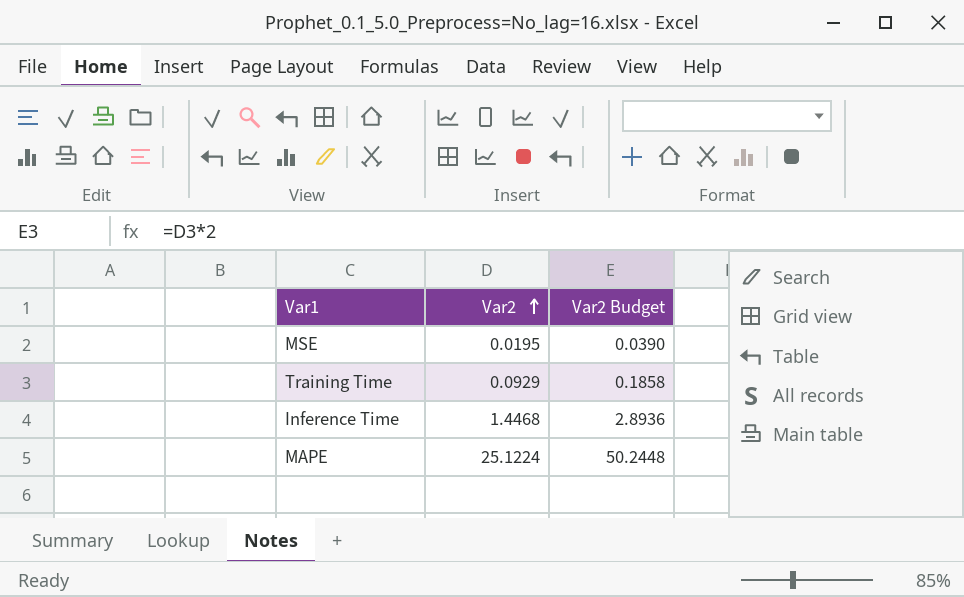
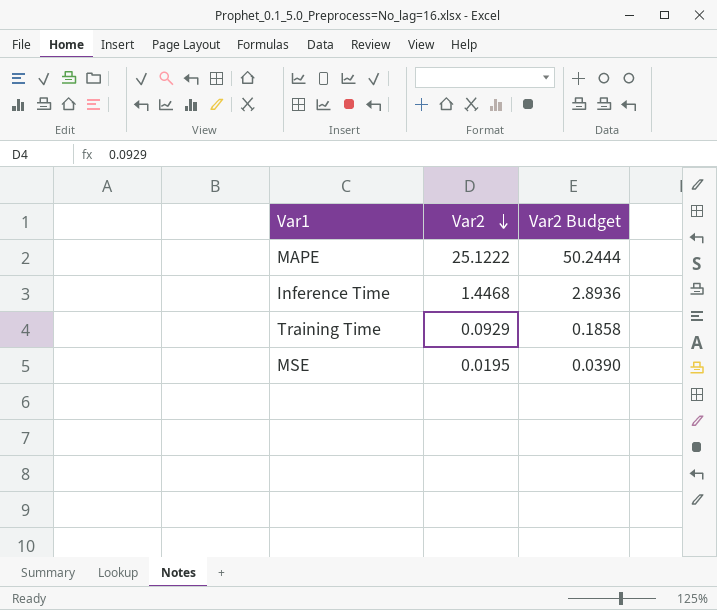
row order: Var2 ascending -> Var2 descending
MAPE | Var2: 25.1224 -> 25.1222
MAPE | Var2 Budget: 50.2448 -> 50.2444

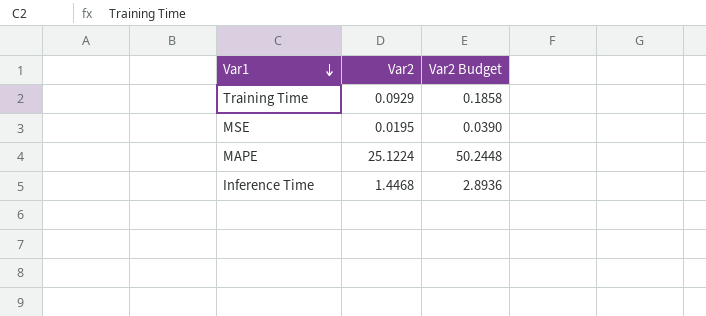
row order: Var2 descending -> Var1 descending
MAPE | Var2: 25.1222 -> 25.1224
MAPE | Var2 Budget: 50.2444 -> 50.2448

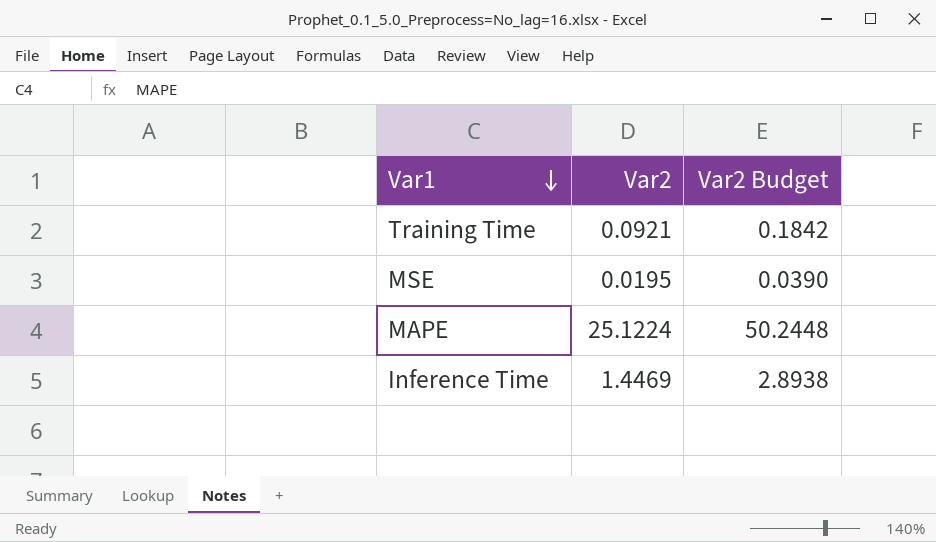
Training Time | Var2: 0.0929 -> 0.0921
Training Time | Var2 Budget: 0.1858 -> 0.1842
Inference Time | Var2: 1.4468 -> 1.4469
Inference Time | Var2 Budget: 2.8936 -> 2.8938

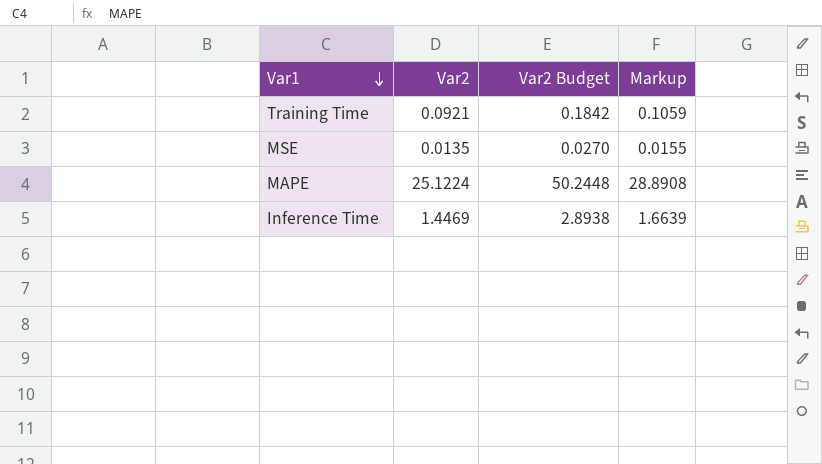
column Markup | formula: none -> [Var2] * 1.15
MSE | Var2: 0.0195 -> 0.0135
MSE | Var2 Budget: 0.0390 -> 0.0270

